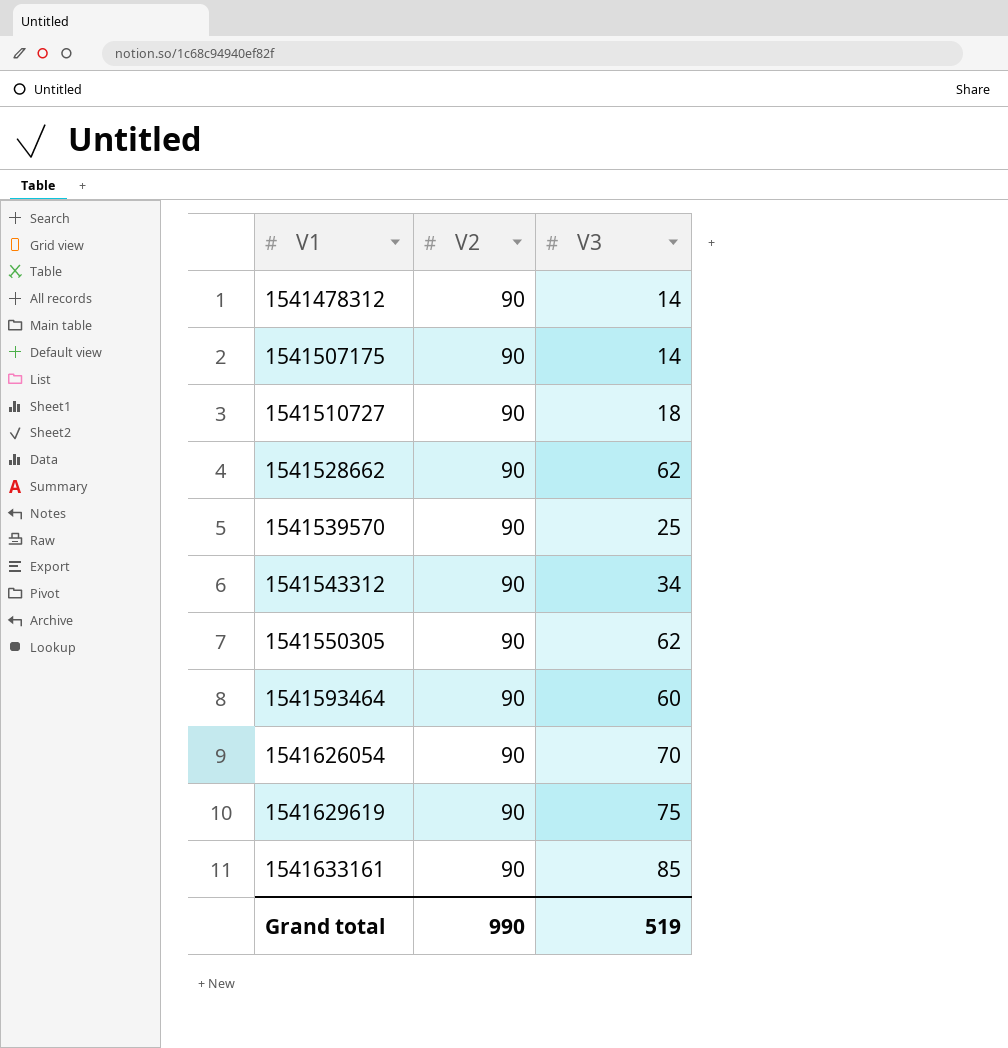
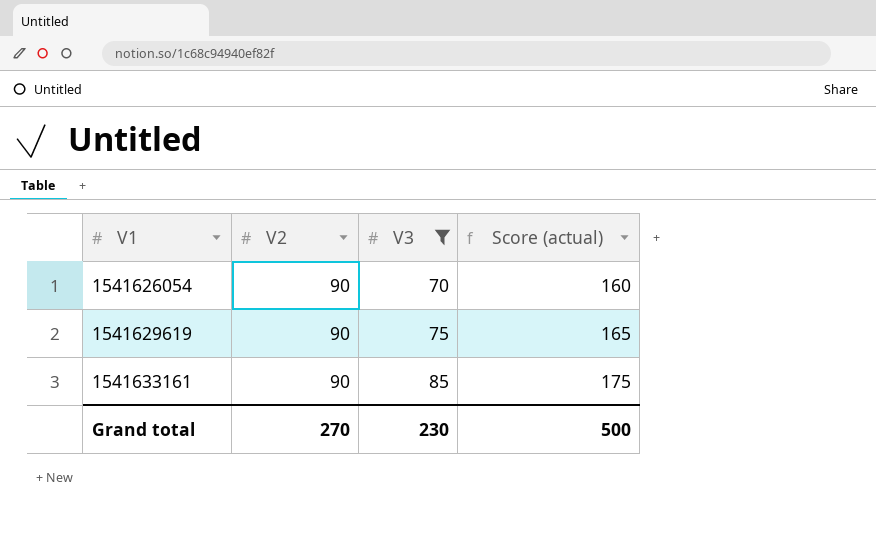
filter: none -> V3 >= 70
column Score (actual) | formula: none -> [V2] + [V3]
Grand total | V2: 990 -> 270
Grand total | V3: 519 -> 230

